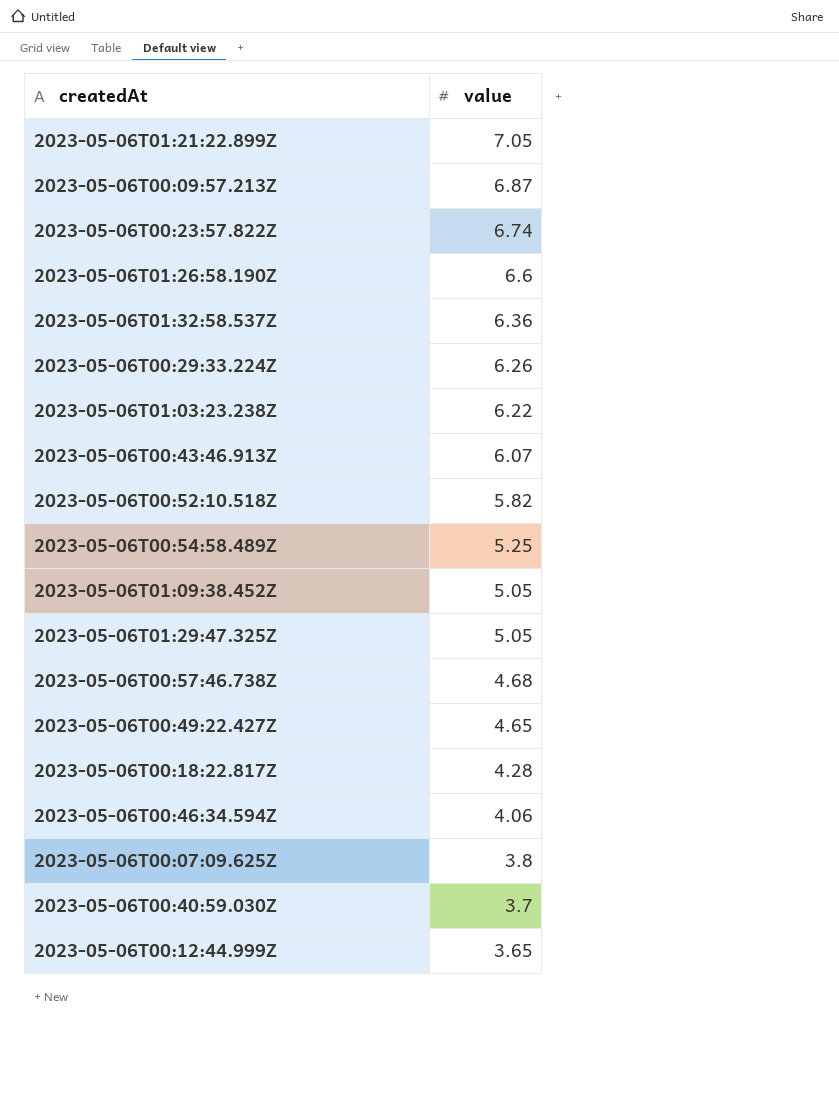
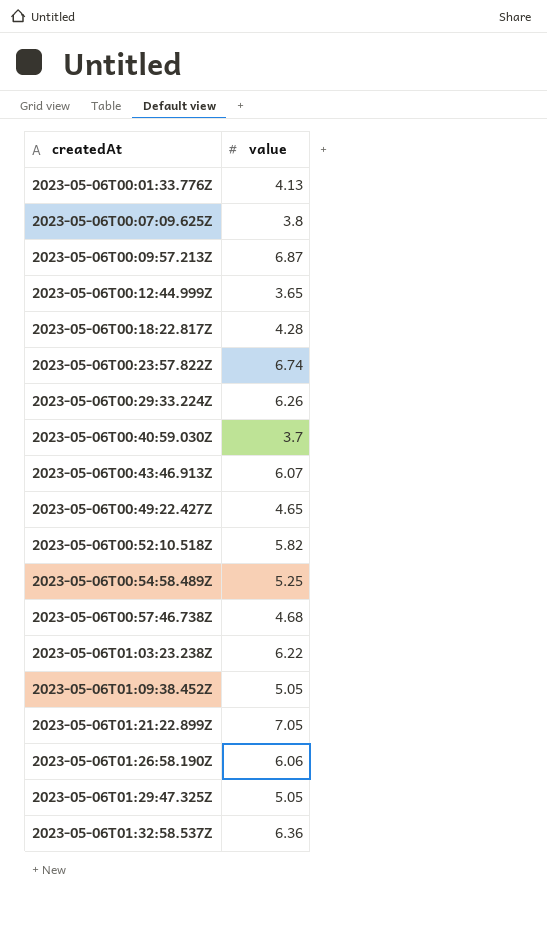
row order: value descending -> createdAt ascending
row 2023-05-06T00:46:34.594Z: 4.06 -> none
row 2023-05-06T00:01:33.776Z: none -> 4.13
2023-05-06T01:26:58.190Z | value: 6.6 -> 6.06

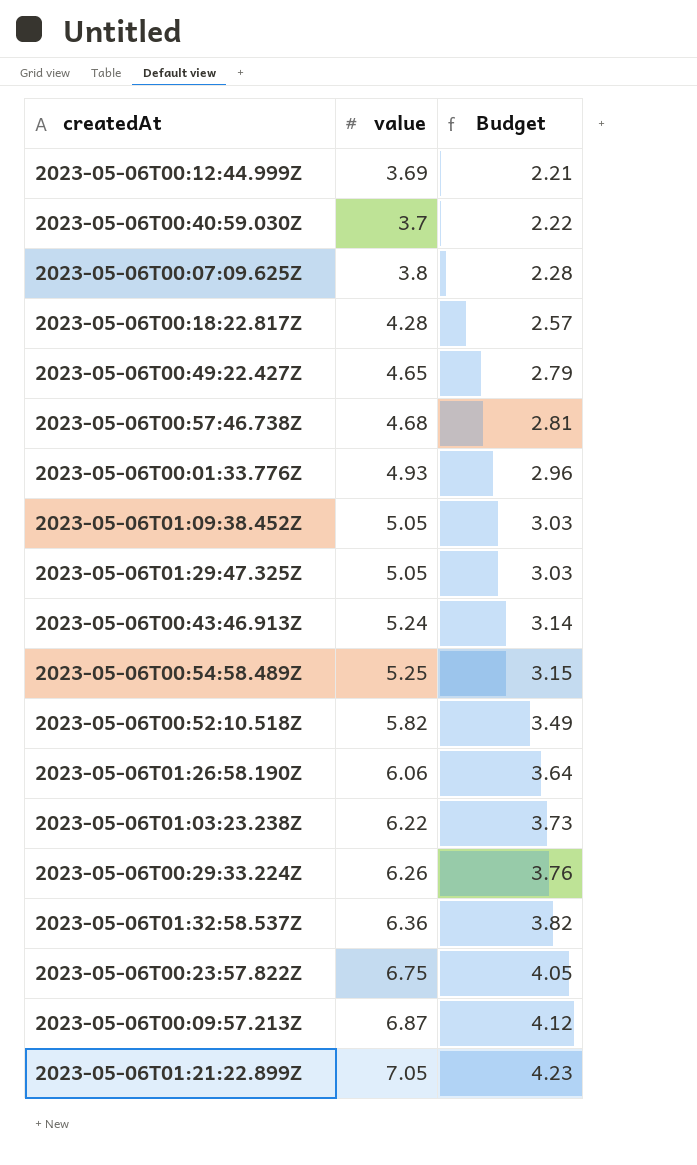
row order: createdAt ascending -> value ascending
column Budget | formula: none -> [value] * 0.6
2023-05-06T00:12:44.999Z | value: 3.65 -> 3.69
2023-05-06T00:01:33.776Z | value: 4.13 -> 4.93
2023-05-06T00:43:46.913Z | value: 6.07 -> 5.24
2023-05-06T00:23:57.822Z | value: 6.74 -> 6.75

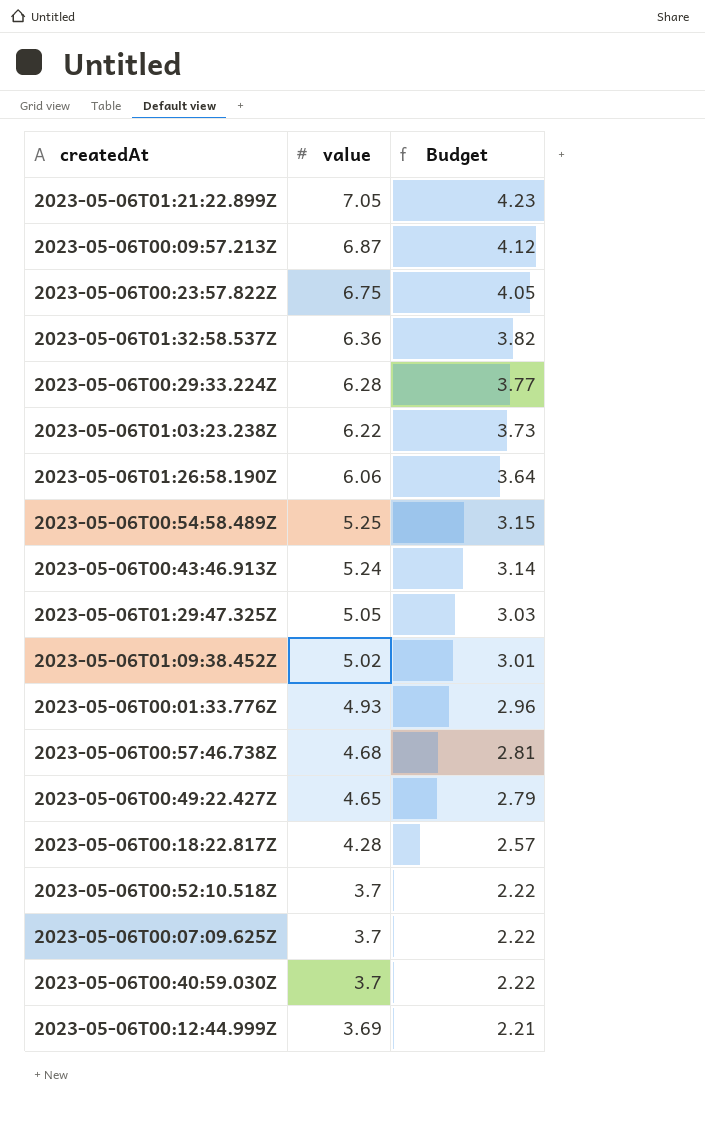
row order: value ascending -> value descending
2023-05-06T00:29:33.224Z | value: 6.26 -> 6.28
2023-05-06T00:29:33.224Z | Budget: 3.76 -> 3.77
2023-05-06T01:09:38.452Z | value: 5.05 -> 5.02
2023-05-06T01:09:38.452Z | Budget: 3.03 -> 3.01
2023-05-06T00:52:10.518Z | value: 5.82 -> 3.7
2023-05-06T00:52:10.518Z | Budget: 3.49 -> 2.22
2023-05-06T00:07:09.625Z | value: 3.8 -> 3.7
2023-05-06T00:07:09.625Z | Budget: 2.28 -> 2.22

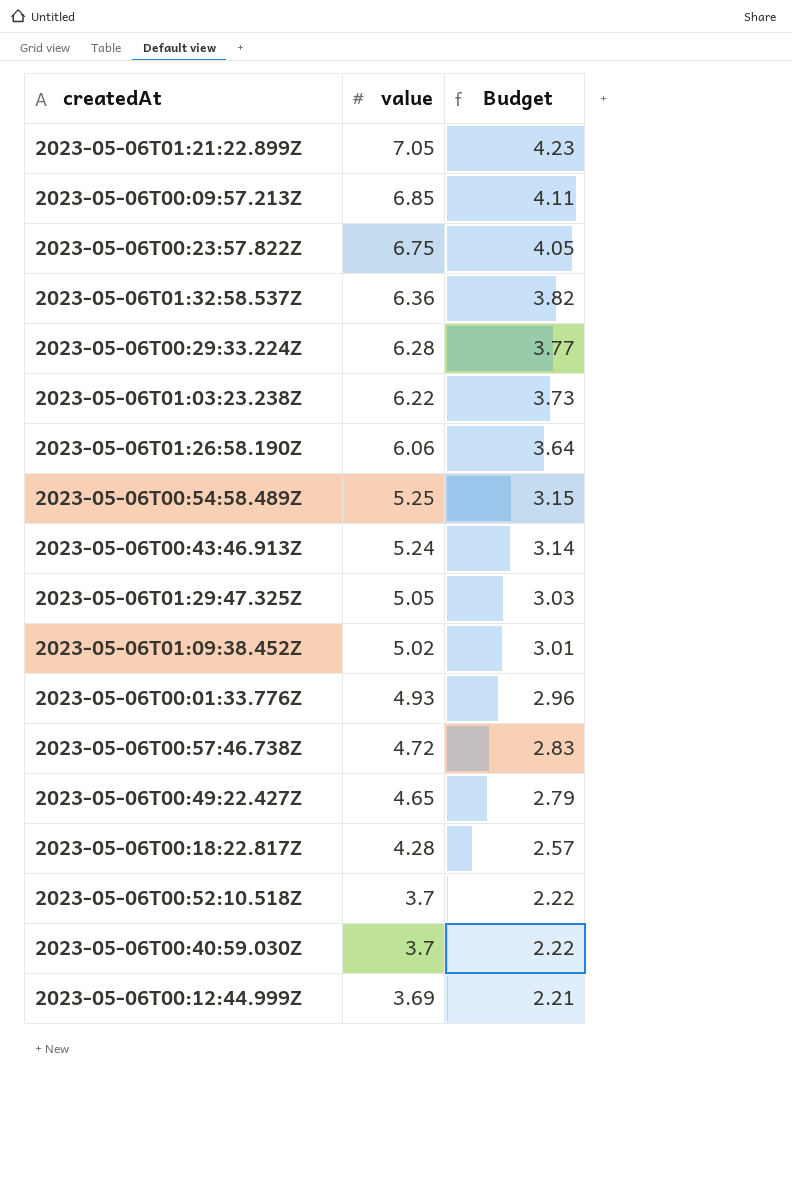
row 2023-05-06T00:07:09.625Z: 3.7 | 2.22 -> none
2023-05-06T00:09:57.213Z | value: 6.87 -> 6.85
2023-05-06T00:09:57.213Z | Budget: 4.12 -> 4.11
2023-05-06T00:57:46.738Z | value: 4.68 -> 4.72
2023-05-06T00:57:46.738Z | Budget: 2.81 -> 2.83

